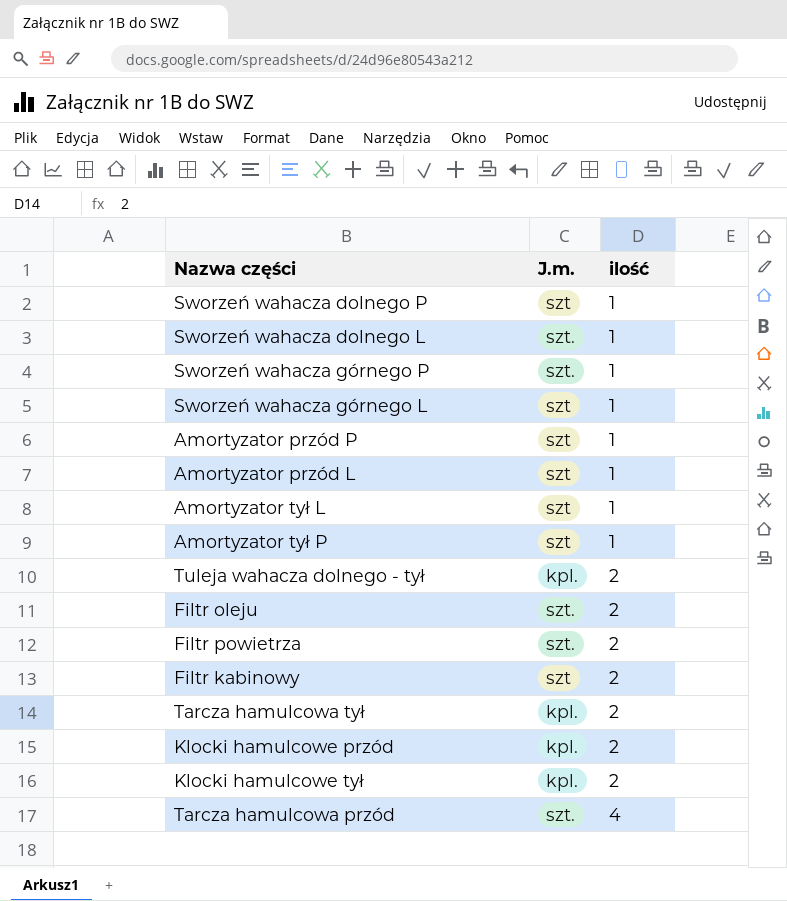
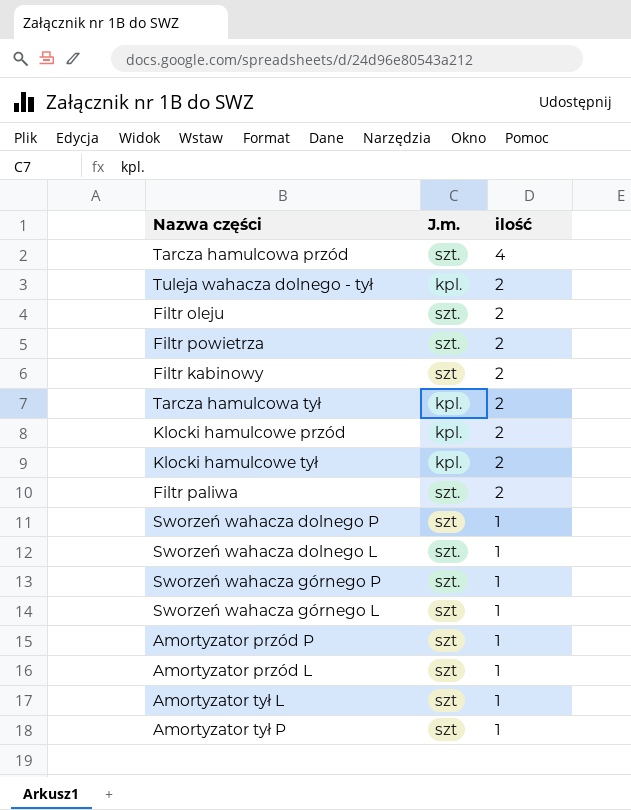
row order: ilość ascending -> ilość descending
row Filtr paliwa: none -> szt. | 2

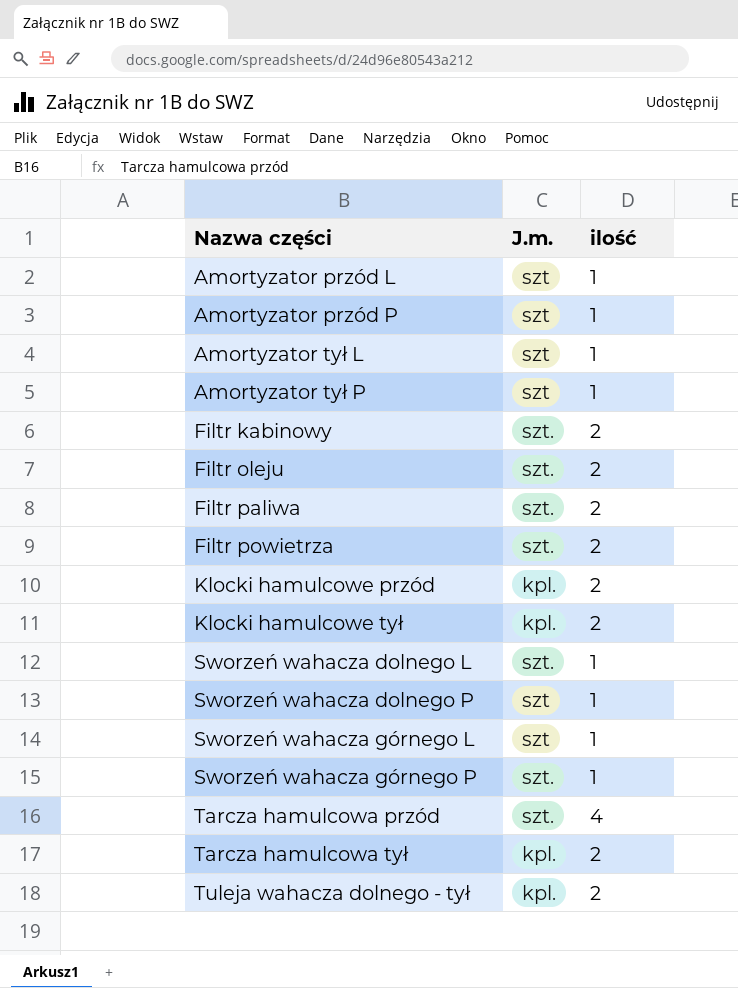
row order: ilość descending -> Nazwa części ascending
Filtr kabinowy | J.m.: szt -> szt.

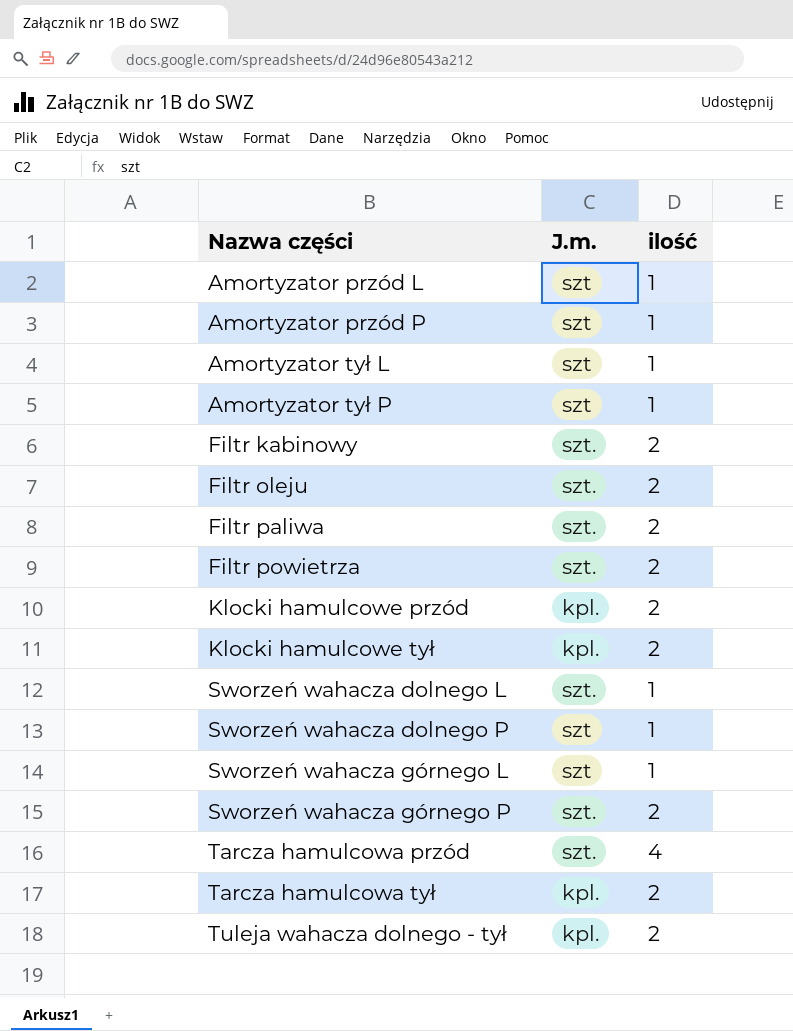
Sworzeń wahacza górnego P | ilość: 1 -> 2

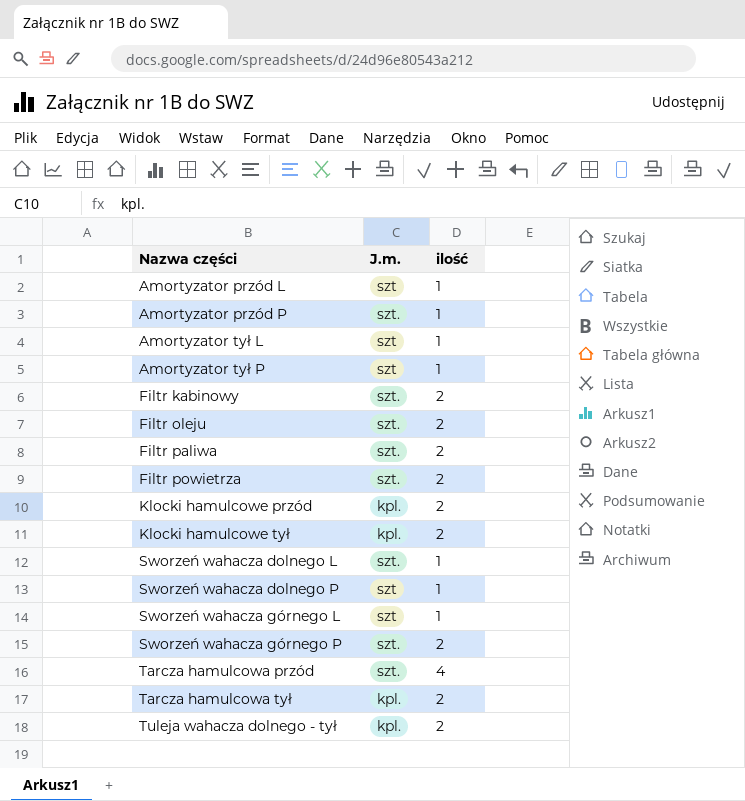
Amortyzator przód P | J.m.: szt -> szt.

